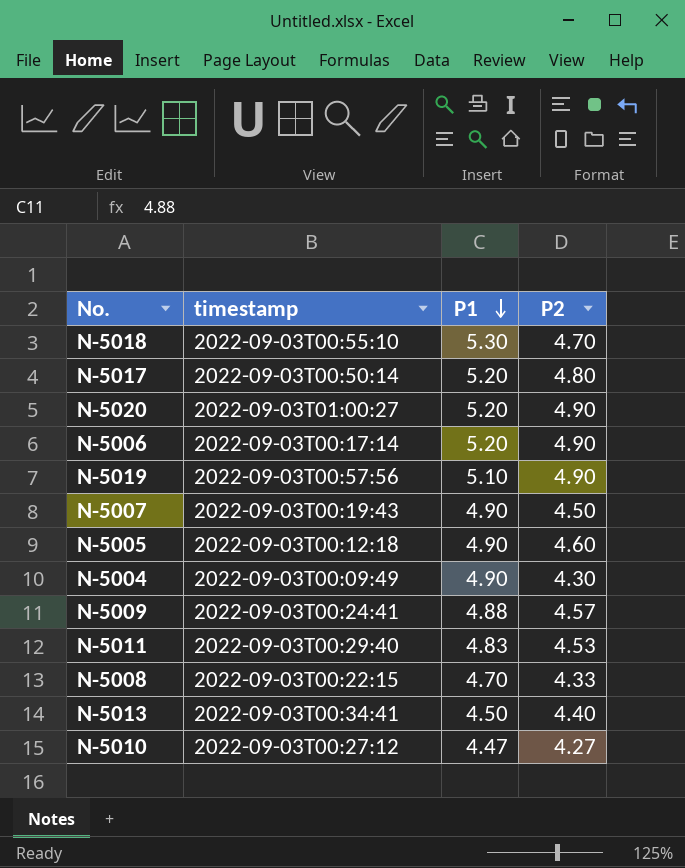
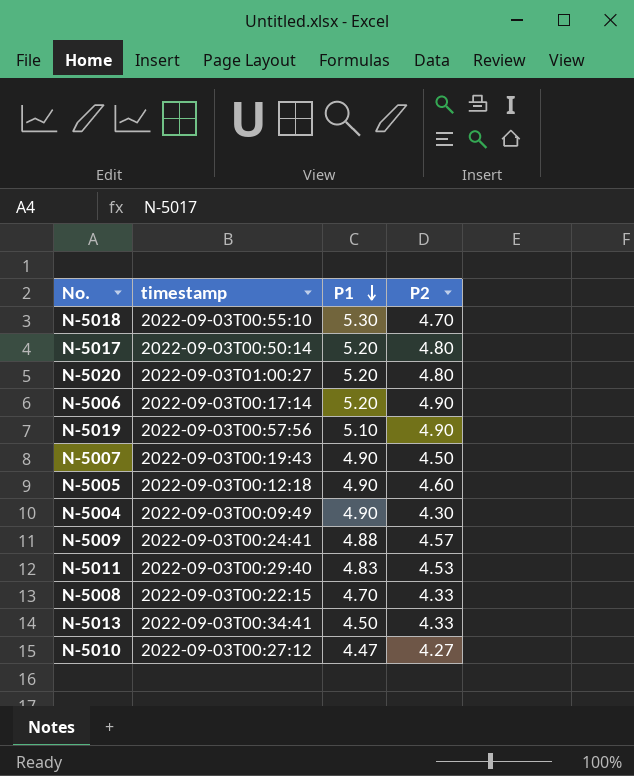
N-5020 | P2: 4.90 -> 4.80
N-5013 | P2: 4.40 -> 4.33

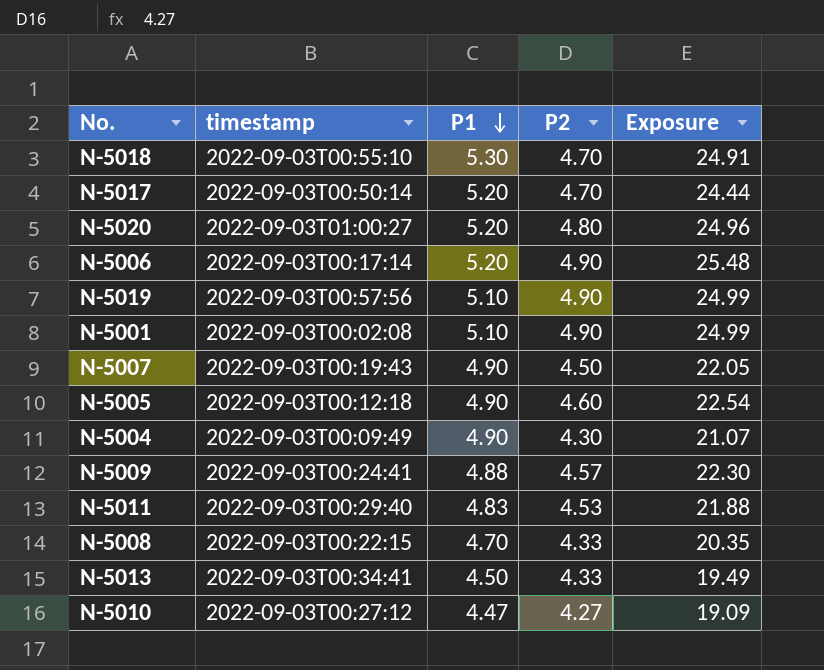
column Exposure | formula: none -> [P1] * [P2]
N-5017 | P2: 4.80 -> 4.70
row N-5001: none -> 2022-09-03T00:02:08 | 5.10 | 4.90 | 24.99

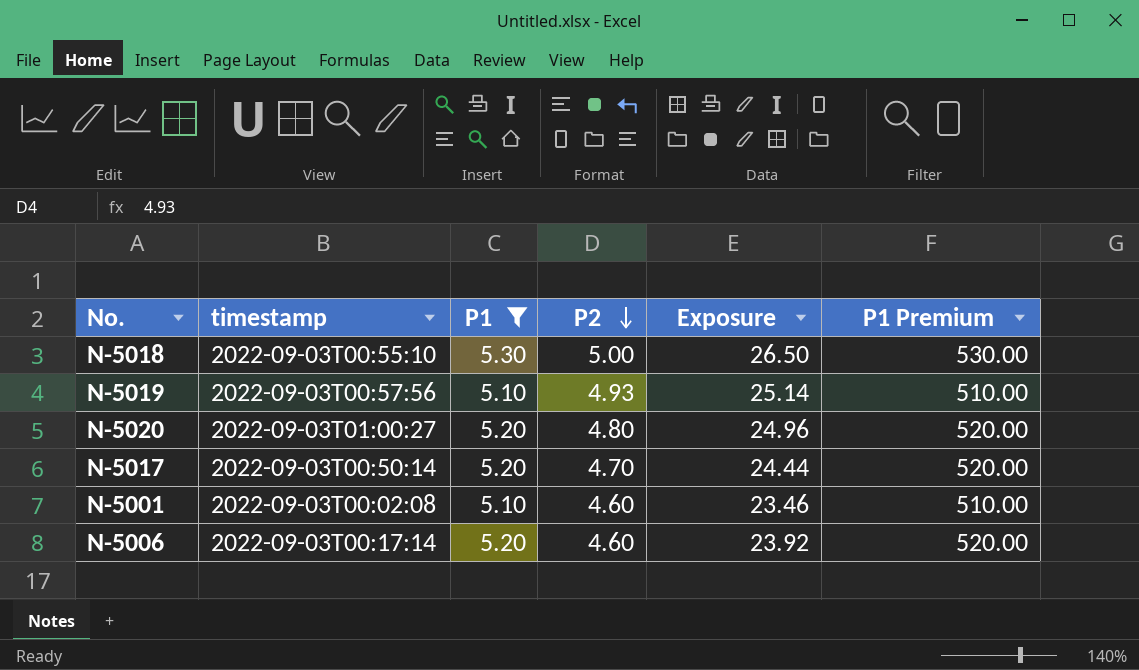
filter: none -> P1 >= 5.10
row order: P1 descending -> P2 descending
column P1 Premium | formula: none -> [P1] * 100
N-5018 | P2: 4.70 -> 5.00
N-5018 | Exposure: 24.91 -> 26.50
N-5019 | P2: 4.90 -> 4.93
N-5019 | Exposure: 24.99 -> 25.14
N-5001 | P2: 4.90 -> 4.60
N-5001 | Exposure: 24.99 -> 23.46
N-5006 | P2: 4.90 -> 4.60
N-5006 | Exposure: 25.48 -> 23.92

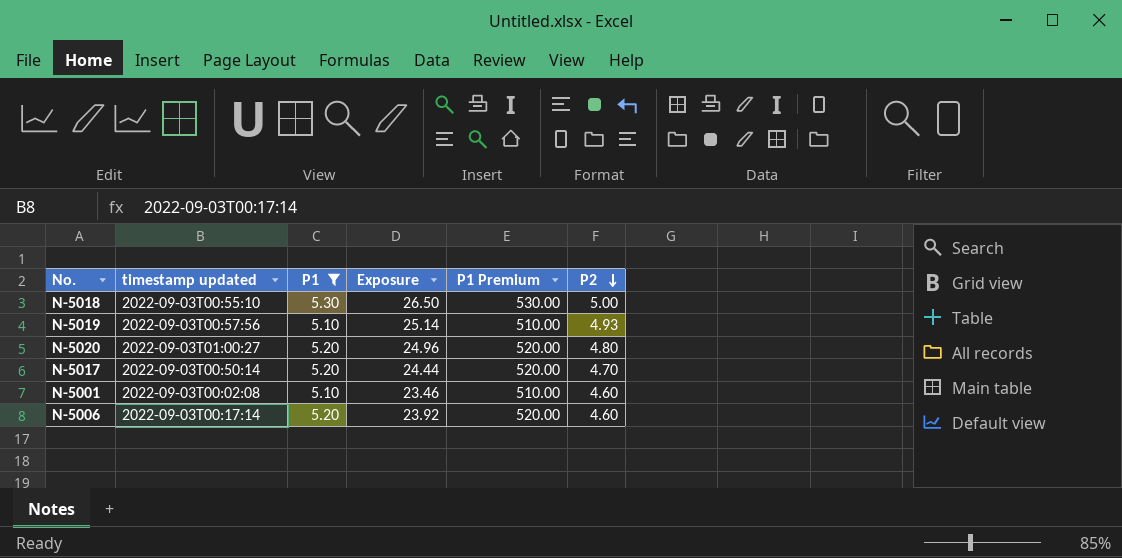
column name: timestamp -> timestamp updated
column P2 | position: 4 -> 6

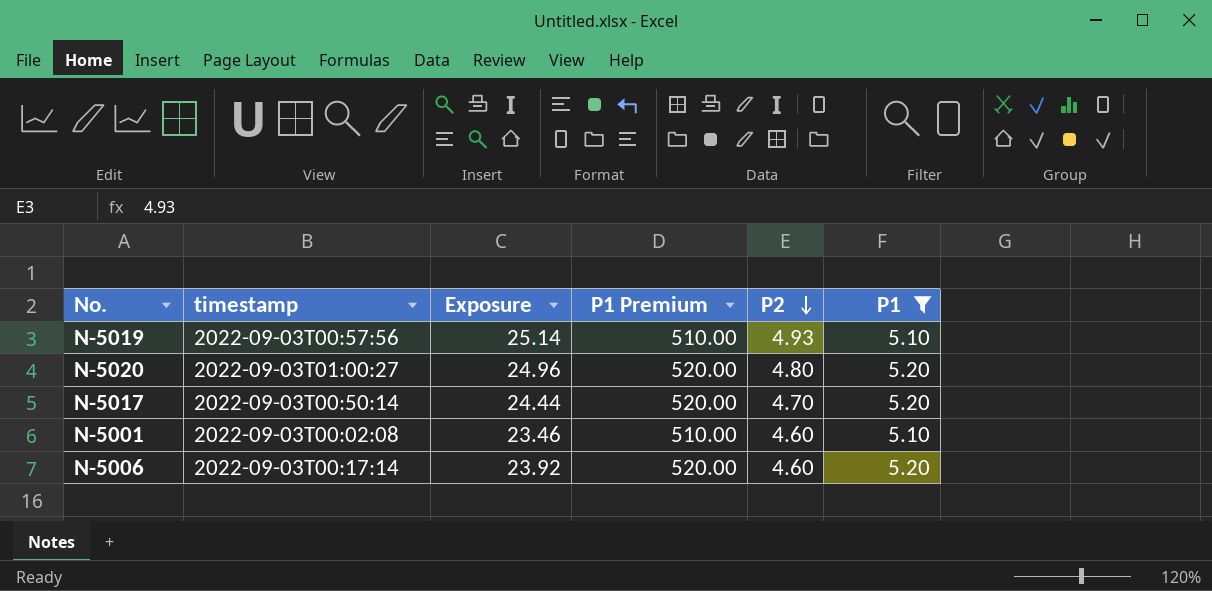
column name: timestamp updated -> timestamp
column P1 | position: 3 -> 6
row N-5018: 2022-09-03T00:55:10 | 5.30 | 26.50 | 530.00 | 5.00 -> none

